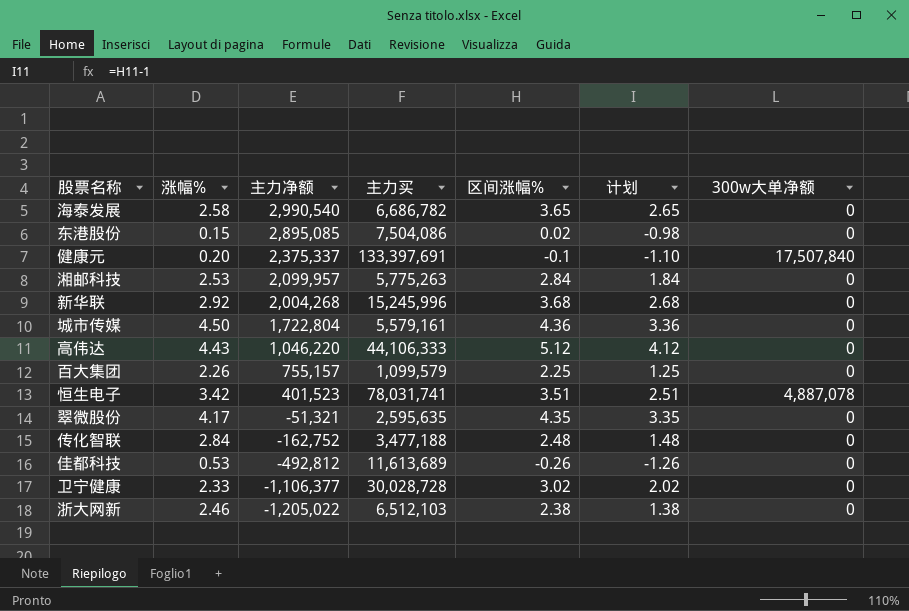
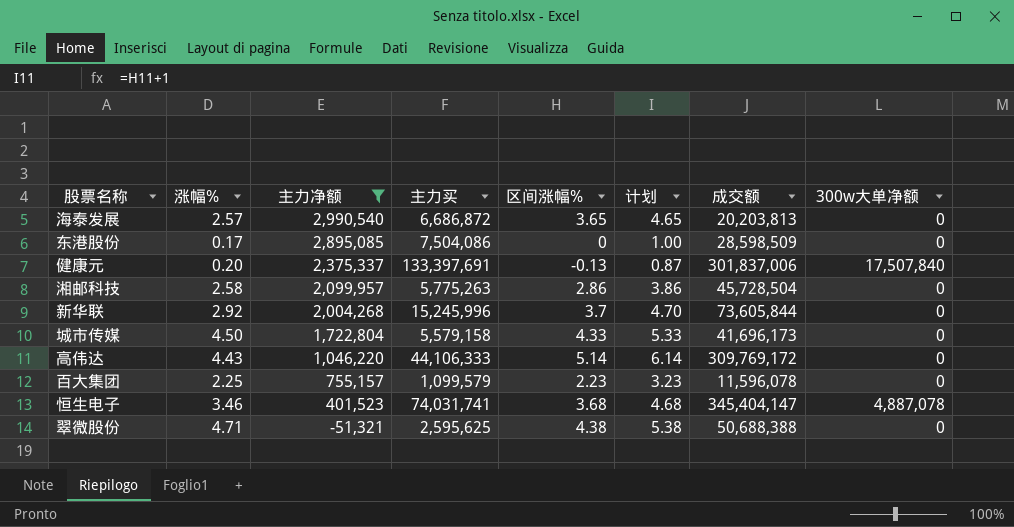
filter: none -> 主力净额 >= -51,321
column 计划 | formula: [区间涨幅%] - 1 -> [区间涨幅%] + 1
column 成交额 | position: none -> 7
海泰发展 | 涨幅%: 2.58 -> 2.57
海泰发展 | 主力买: 6,686,782 -> 6,686,872
东港股份 | 涨幅%: 0.15 -> 0.17
东港股份 | 区间涨幅%: 0.02 -> 0
健康元 | 区间涨幅%: -0.1 -> -0.13
湘邮科技 | 涨幅%: 2.53 -> 2.58
湘邮科技 | 区间涨幅%: 2.84 -> 2.86
新华联 | 区间涨幅%: 3.68 -> 3.7
城市传媒 | 主力买: 5,579,161 -> 5,579,158
城市传媒 | 区间涨幅%: 4.36 -> 4.33
高伟达 | 区间涨幅%: 5.12 -> 5.14
百大集团 | 涨幅%: 2.26 -> 2.25
百大集团 | 区间涨幅%: 2.25 -> 2.23
恒生电子 | 涨幅%: 3.42 -> 3.46
恒生电子 | 主力买: 78,031,741 -> 74,031,741
恒生电子 | 区间涨幅%: 3.51 -> 3.68
翠微股份 | 涨幅%: 4.17 -> 4.71
翠微股份 | 主力买: 2,595,635 -> 2,595,625
翠微股份 | 区间涨幅%: 4.35 -> 4.38

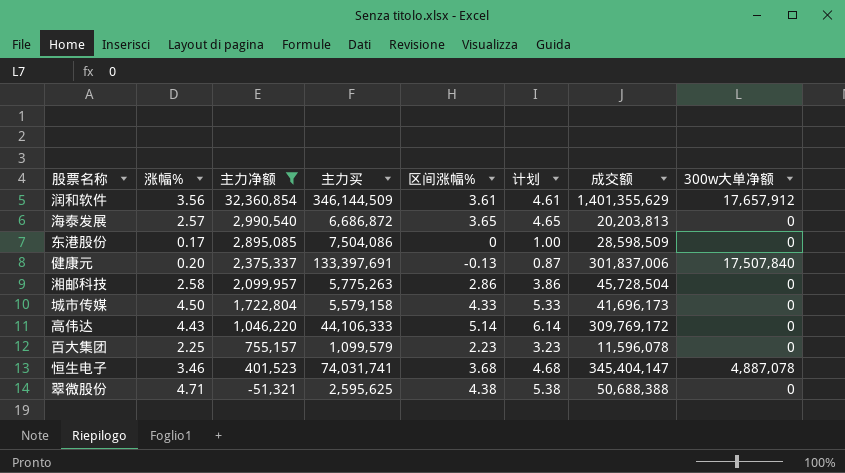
row 新华联: 2.92 | 2,004,268 | 15,245,996 | 3.7 | 4.70 | 73,605,844 | 0 -> none
row 润和软件: none -> 3.56 | 32,360,854 | 346,144,509 | 3.61 | 4.61 | 1,401,355,629 | 17,657,912

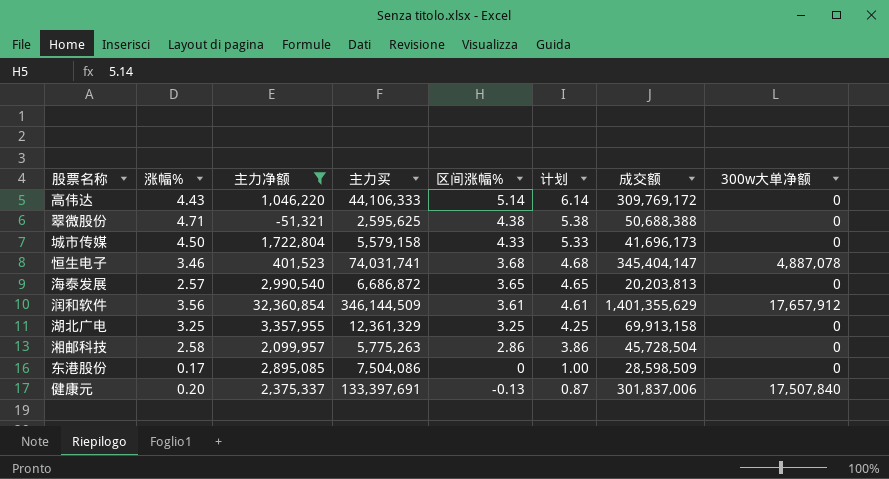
row order: 主力净额 descending -> 区间涨幅% descending
row 百大集团: 2.25 | 755,157 | 1,099,579 | 2.23 | 3.23 | 11,596,078 | 0 -> none
row 湖北广电: none -> 3.25 | 3,357,955 | 12,361,329 | 3.25 | 4.25 | 69,913,158 | 0

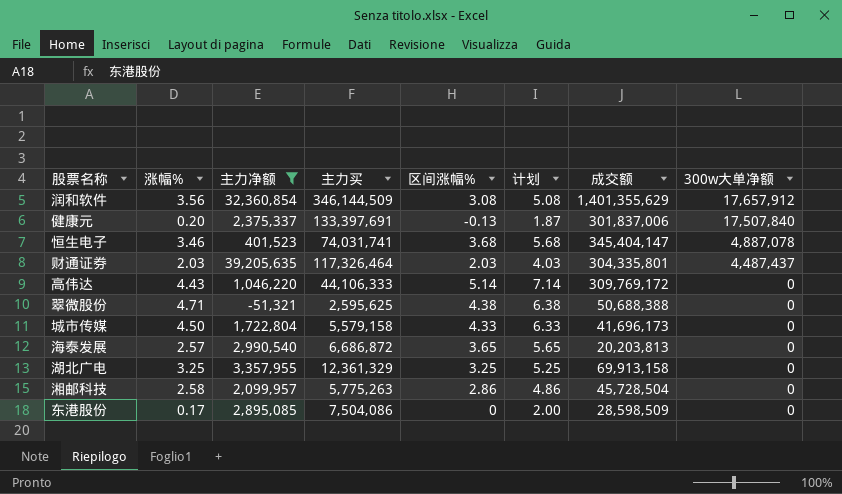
row order: 区间涨幅% descending -> 300w大单净额 descending
column 计划 | formula: [区间涨幅%] + 1 -> [区间涨幅%] + 2
润和软件 | 区间涨幅%: 3.61 -> 3.08
row 财通证券: none -> 2.03 | 39,205,635 | 117,326,464 | 2.03 | 4.03 | 304,335,801 | 4,487,437

